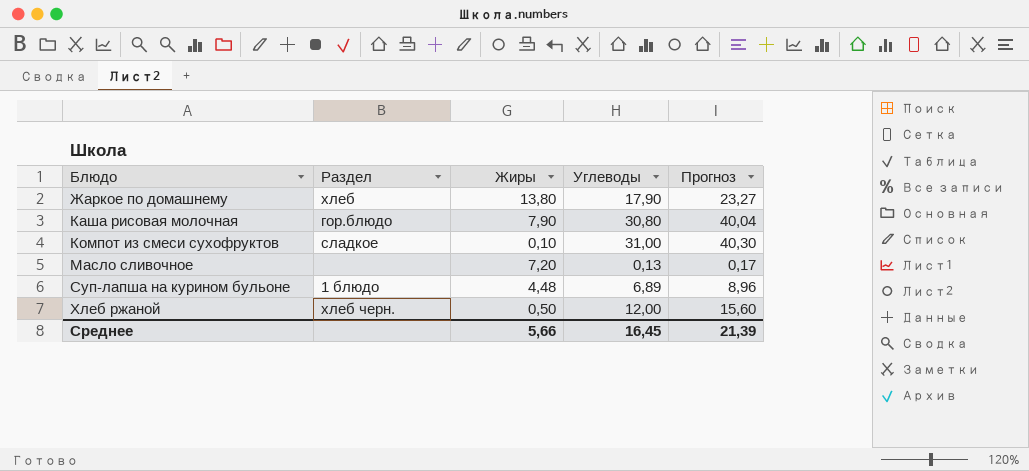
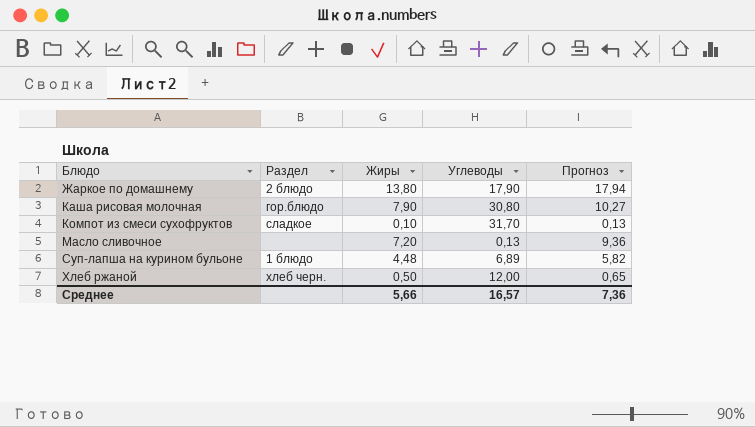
column Прогноз | formula: [Углеводы] * 1,3 -> [Жиры] * 1,3
Жаркое по домашнему | Раздел: хлеб -> 2 блюдо
Компот из смеси сухофруктов | Углеводы: 31,00 -> 31,70
Среднее | Углеводы: 16,45 -> 16,57
Среднее | Прогноз: 21,39 -> 7,36

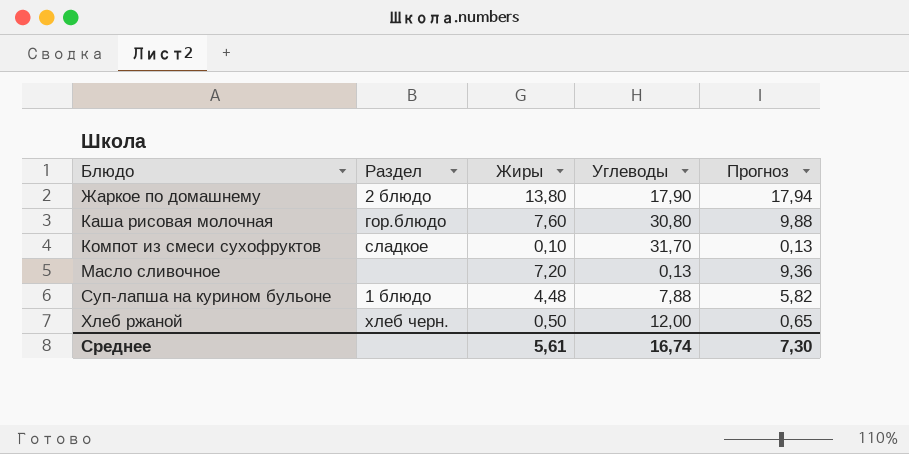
Каша рисовая молочная | Жиры: 7,90 -> 7,60
Каша рисовая молочная | Прогноз: 10,27 -> 9,88
Суп-лапша на курином бульоне | Углеводы: 6,89 -> 7,88
Среднее | Жиры: 5,66 -> 5,61
Среднее | Углеводы: 16,57 -> 16,74
Среднее | Прогноз: 7,36 -> 7,30

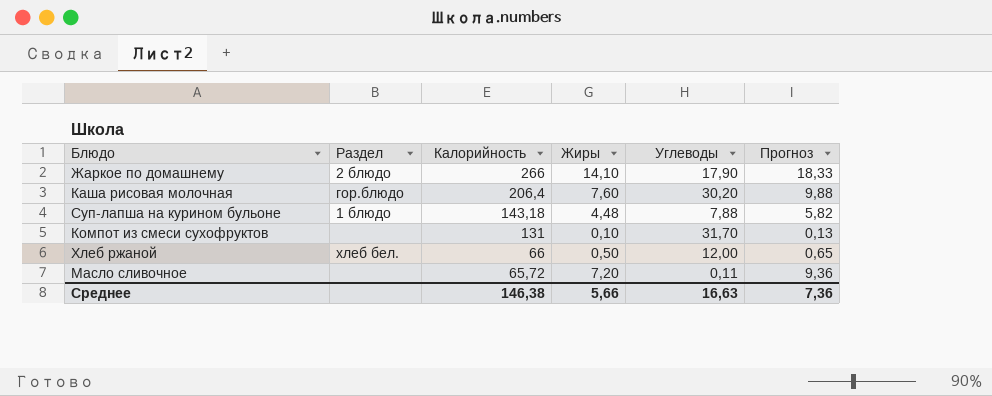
row order: Блюдо ascending -> Калорийность descending
column Калорийность | position: none -> 3
Жаркое по домашнему | Жиры: 13,80 -> 14,10
Жаркое по домашнему | Прогноз: 17,94 -> 18,33
Каша рисовая молочная | Углеводы: 30,80 -> 30,20
Компот из смеси сухофруктов | Раздел: сладкое -> none
Хлеб ржаной | Раздел: хлеб черн. -> хлеб бел.
Масло сливочное | Углеводы: 0,13 -> 0,11
Среднее | Жиры: 5,61 -> 5,66
Среднее | Углеводы: 16,74 -> 16,63
Среднее | Прогноз: 7,30 -> 7,36

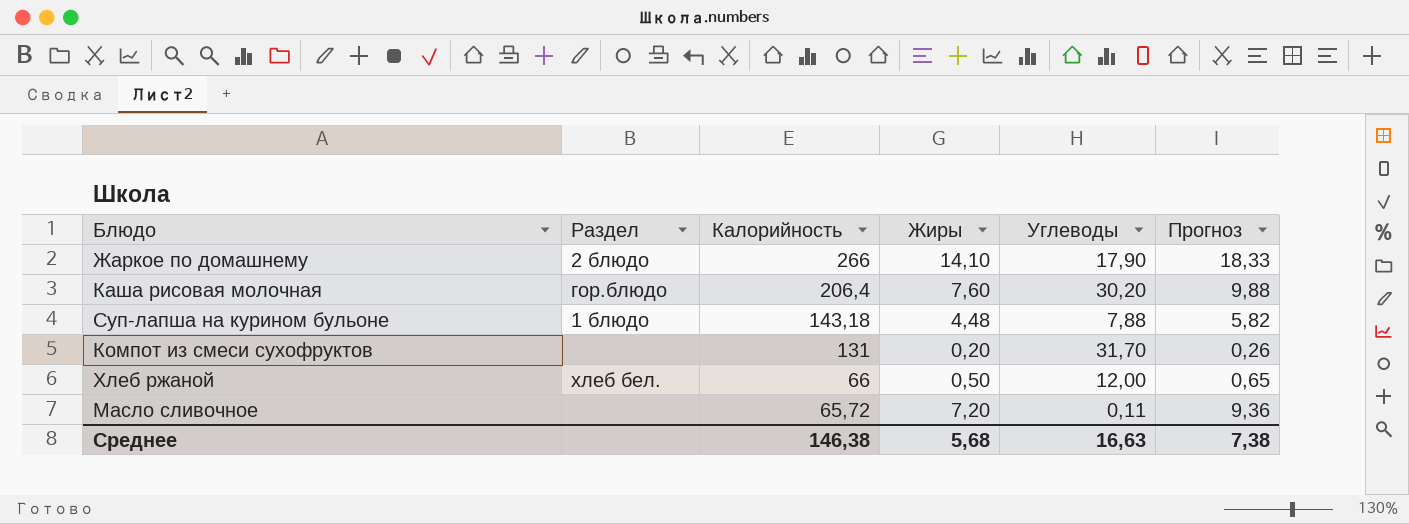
Компот из смеси сухофруктов | Жиры: 0,10 -> 0,20
Компот из смеси сухофруктов | Прогноз: 0,13 -> 0,26
Среднее | Жиры: 5,66 -> 5,68
Среднее | Прогноз: 7,36 -> 7,38

